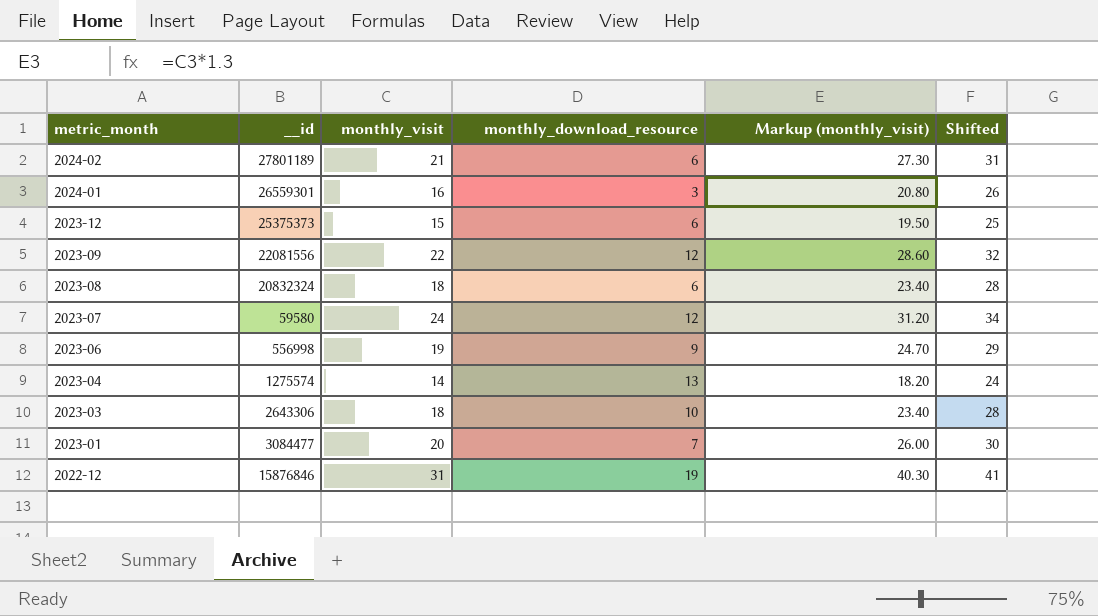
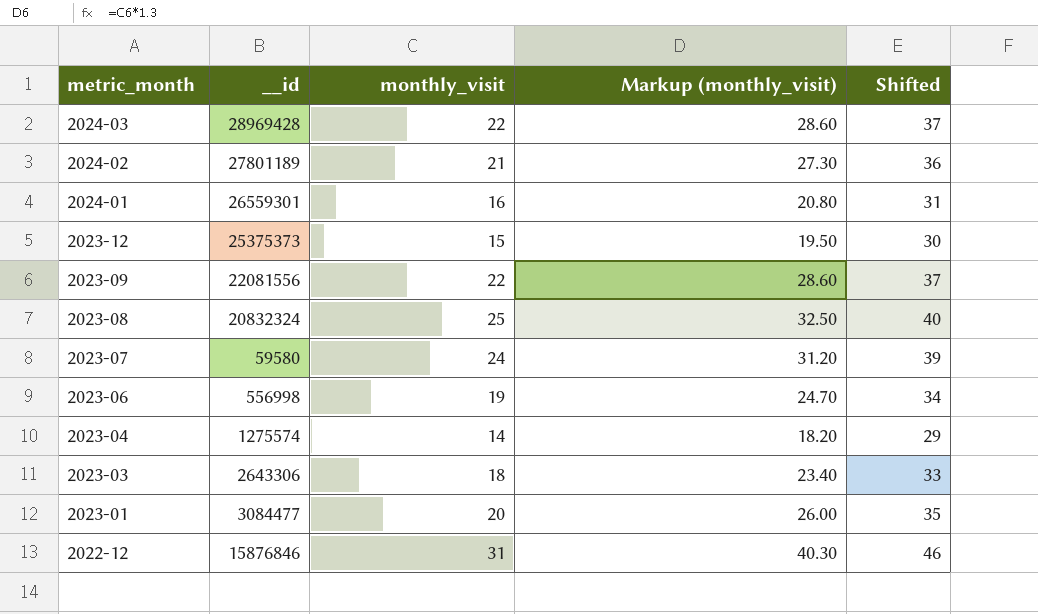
column monthly_download_resource | position: 4 -> none
column Shifted | formula: [monthly_visit] + 10 -> [monthly_visit] + 15
row 2024-03: none -> 28969428 | 22 | 28.60 | 37
2023-08 | monthly_visit: 18 -> 25
2023-08 | Markup (monthly_visit): 23.40 -> 32.50

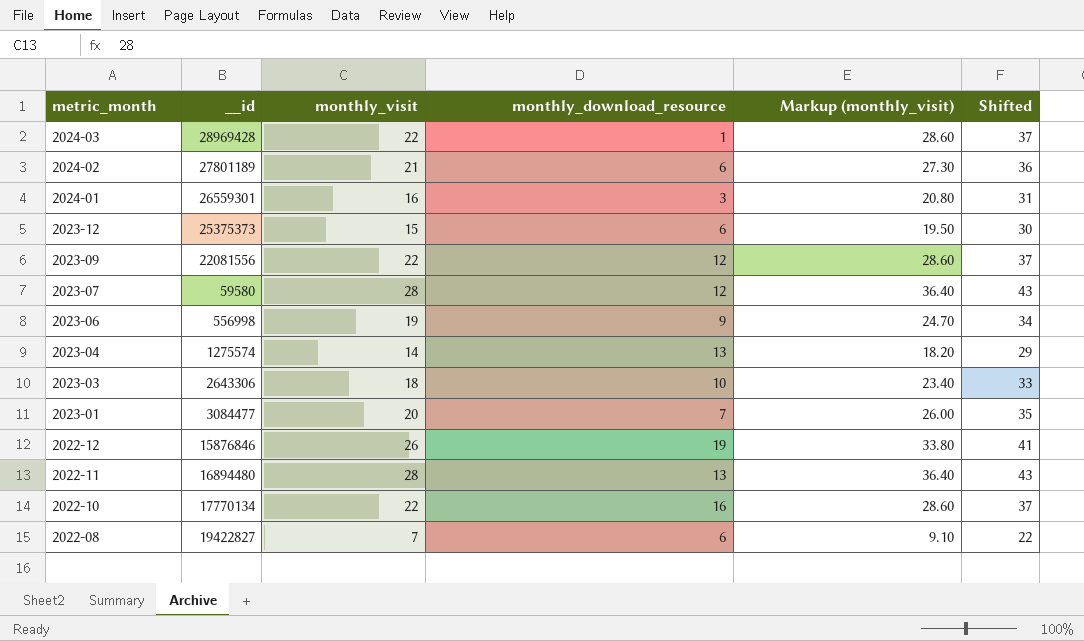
column monthly_download_resource | position: none -> 4
row 2023-08: 20832324 | 25 | 32.50 | 40 -> none
2023-07 | monthly_visit: 24 -> 28
2023-07 | Markup (monthly_visit): 31.20 -> 36.40
2023-07 | Shifted: 39 -> 43
2022-12 | monthly_visit: 31 -> 26
2022-12 | Markup (monthly_visit): 40.30 -> 33.80
2022-12 | Shifted: 46 -> 41
row 2022-11: none -> 16894480 | 28 | 13 | 36.40 | 43
row 2022-10: none -> 17770134 | 22 | 16 | 28.60 | 37
row 2022-08: none -> 19422827 | 7 | 6 | 9.10 | 22

